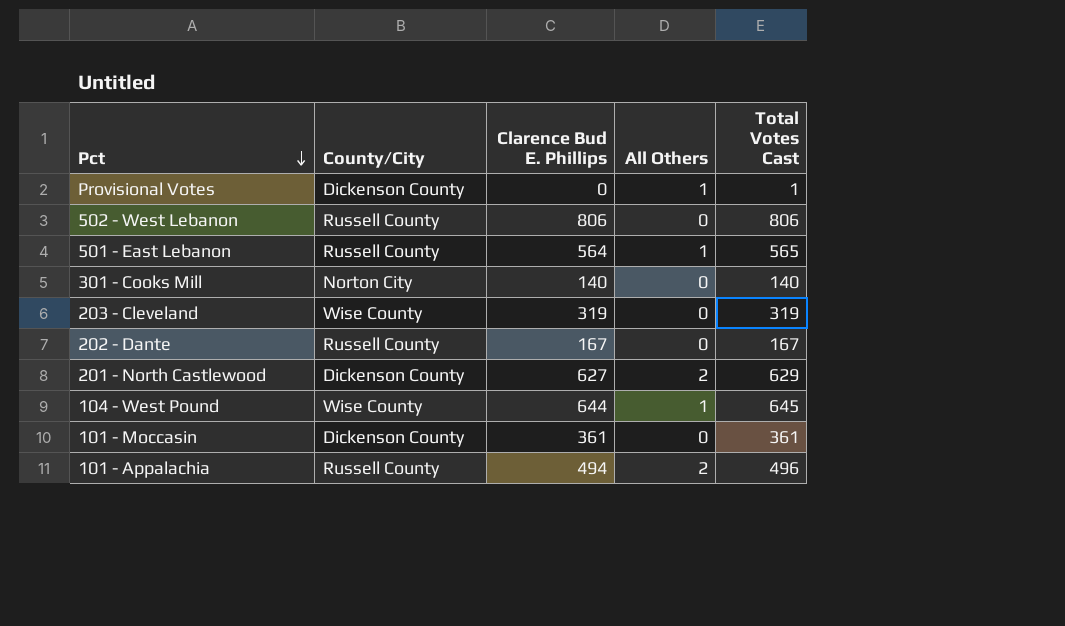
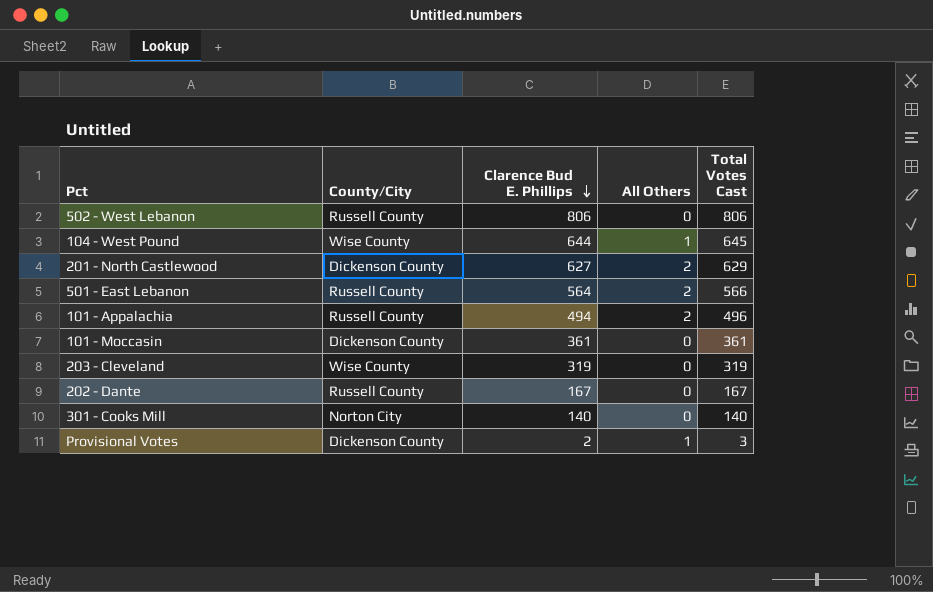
row order: Pct descending -> Clarence Bud E. Phillips descending
501 - East Lebanon | All Others: 1 -> 2
501 - East Lebanon | Total Votes Cast: 565 -> 566
Provisional Votes | Clarence Bud E. Phillips: 0 -> 2
Provisional Votes | Total Votes Cast: 1 -> 3

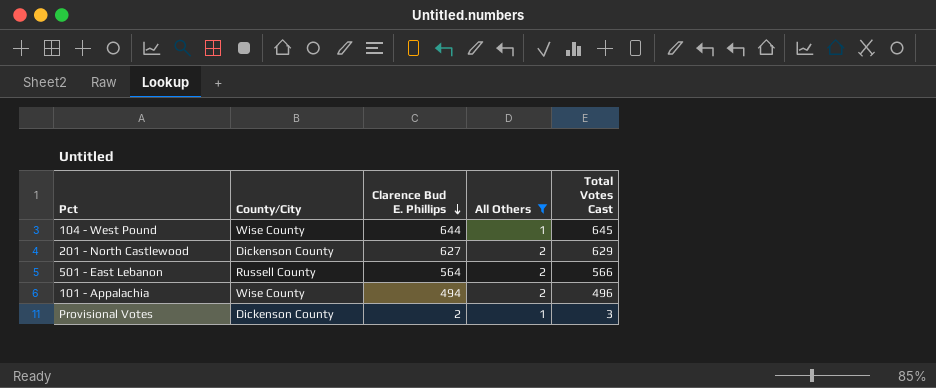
filter: none -> All Others != 0
101 - Appalachia | County/City: Russell County -> Wise County

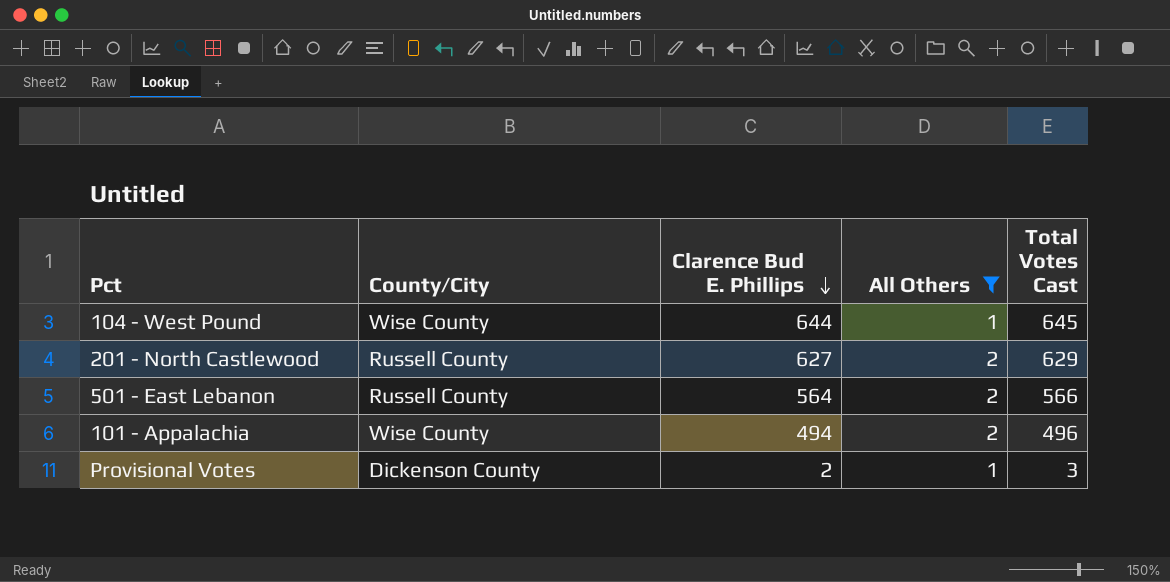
201 - North Castlewood | County/City: Dickenson County -> Russell County

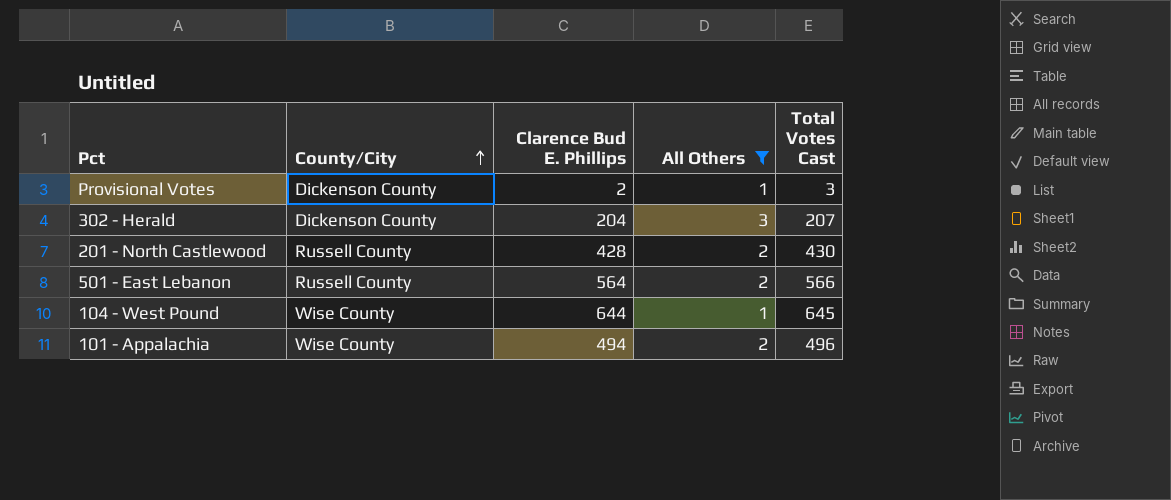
row order: Clarence Bud E. Phillips descending -> County/City ascending
row 302 - Herald: none -> Dickenson County | 204 | 3 | 207
201 - North Castlewood | Clarence Bud E. Phillips: 627 -> 428
201 - North Castlewood | Total Votes Cast: 629 -> 430

